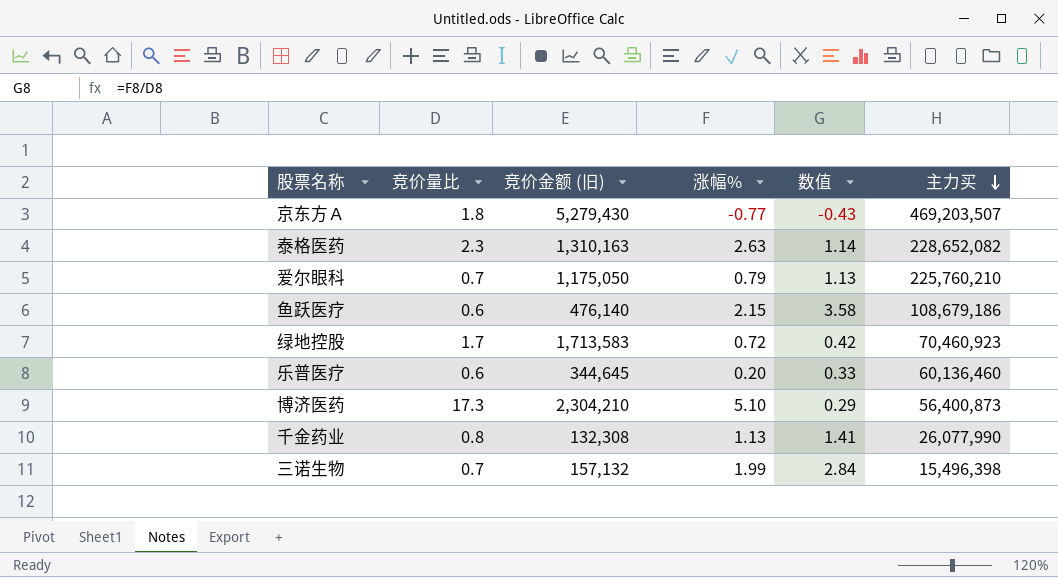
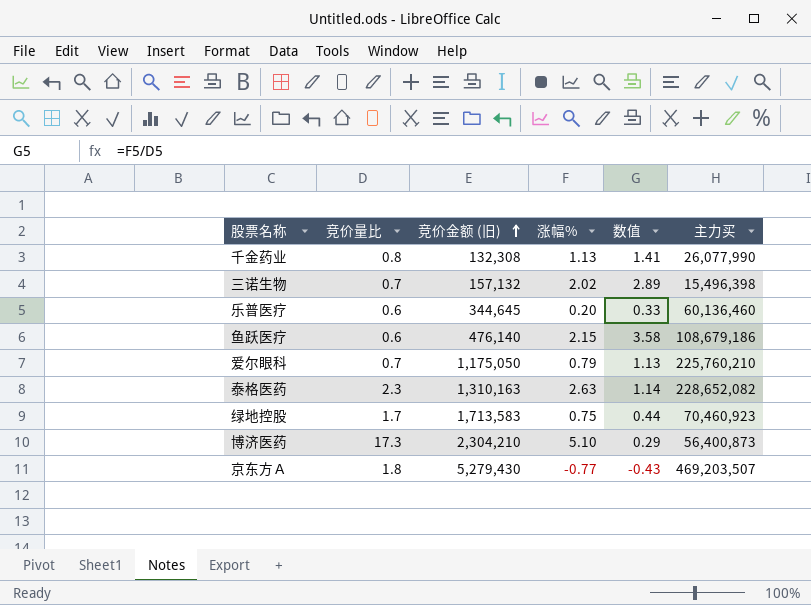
row order: 主力买 descending -> 竞价金额 (旧) ascending
三诺生物 | 涨幅%: 1.99 -> 2.02
三诺生物 | 数值: 2.84 -> 2.89
绿地控股 | 涨幅%: 0.72 -> 0.75
绿地控股 | 数值: 0.42 -> 0.44

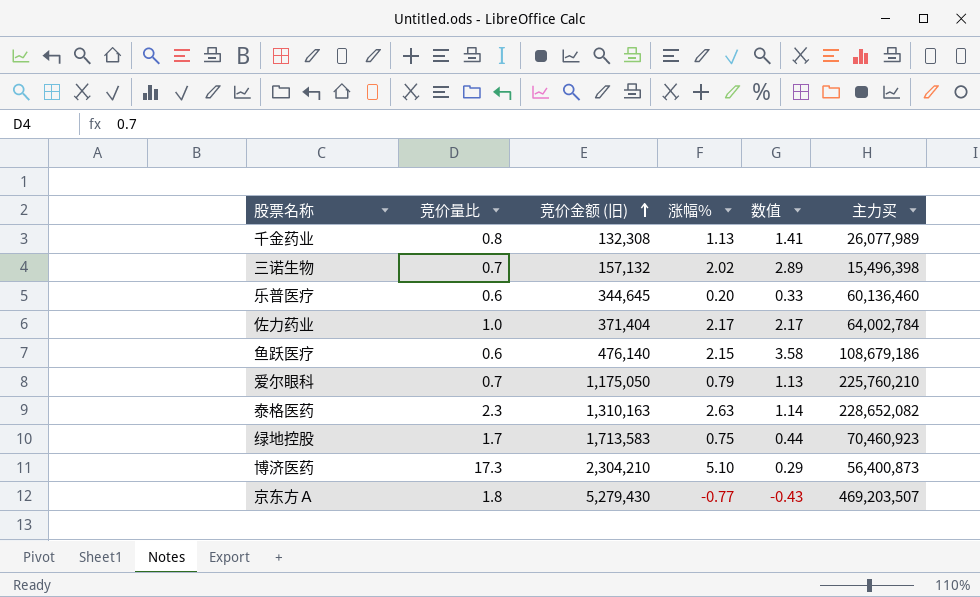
千金药业 | 主力买: 26,077,990 -> 26,077,989
row 佐力药业: none -> 1.0 | 371,404 | 2.17 | 2.17 | 64,002,784

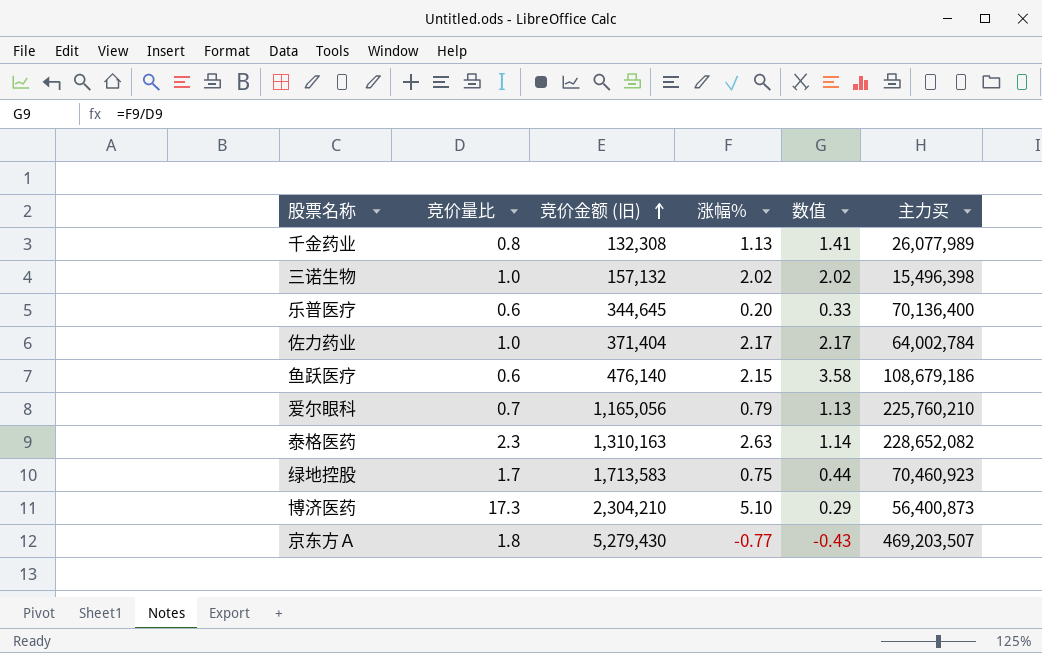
三诺生物 | 竞价量比: 0.7 -> 1.0
三诺生物 | 数值: 2.89 -> 2.02
乐普医疗 | 主力买: 60,136,460 -> 70,136,400
爱尔眼科 | 竞价金额 (旧): 1,175,050 -> 1,165,056

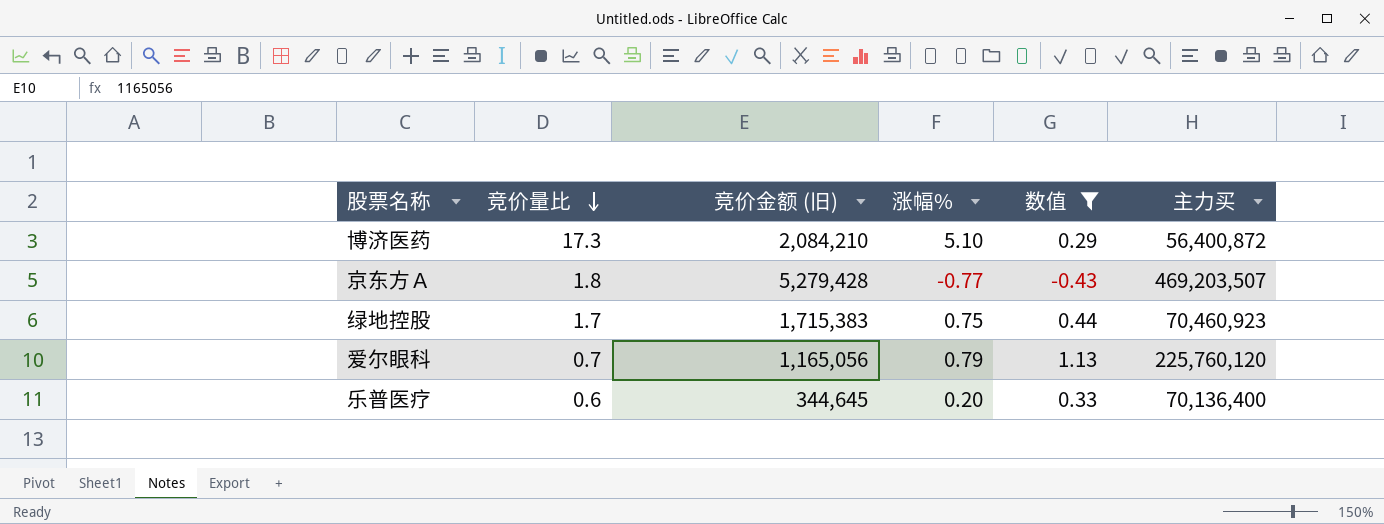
filter: none -> 数值 <= 1.13
row order: 竞价金额 (旧) ascending -> 竞价量比 descending
博济医药 | 竞价金额 (旧): 2,304,210 -> 2,084,210
博济医药 | 主力买: 56,400,873 -> 56,400,872
京东方Ａ | 竞价金额 (旧): 5,279,430 -> 5,279,428
绿地控股 | 竞价金额 (旧): 1,713,583 -> 1,715,383
爱尔眼科 | 主力买: 225,760,210 -> 225,760,120

